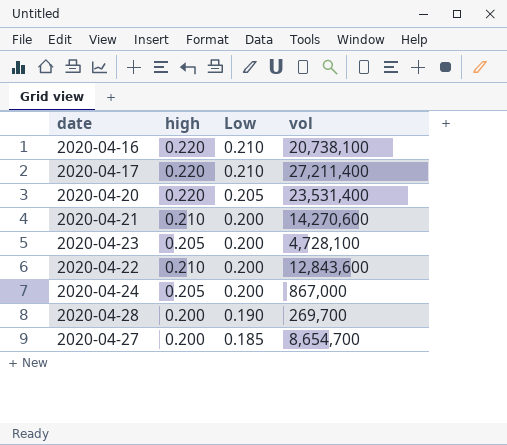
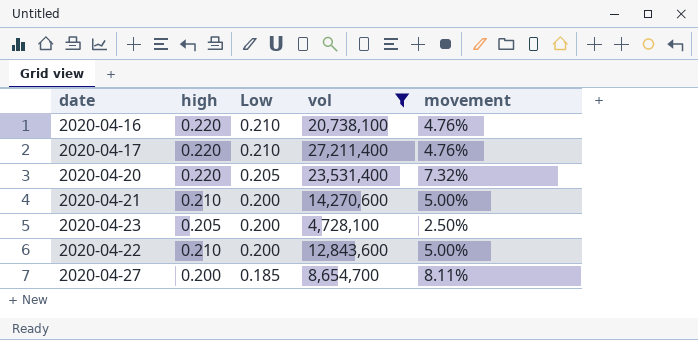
filter: none -> vol >= 4,728,100
column movement | formula: none -> ([high] - [Low]) / [Low]

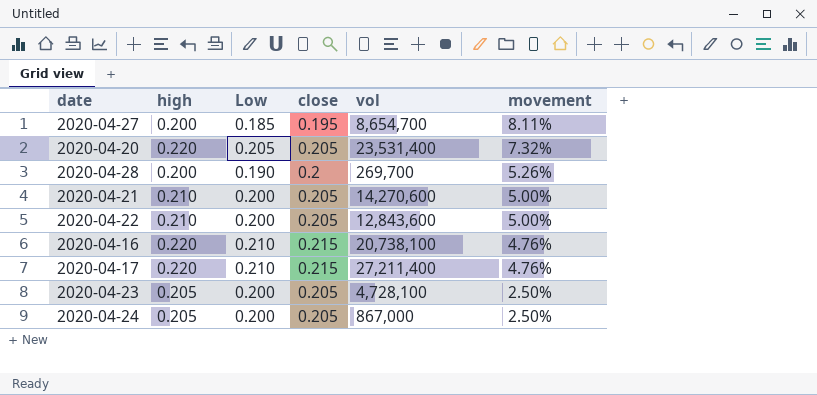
filter: vol >= 4,728,100 -> none
row order: Low descending -> movement descending
column close | position: none -> 4

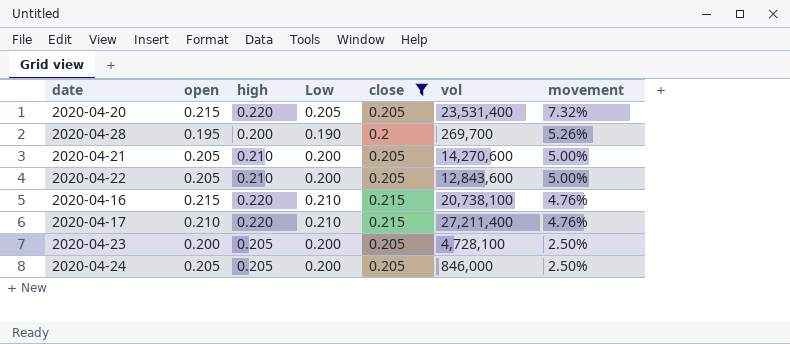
filter: none -> close != 0.195
column open | position: none -> 2
2020-04-24 | vol: 867,000 -> 846,000

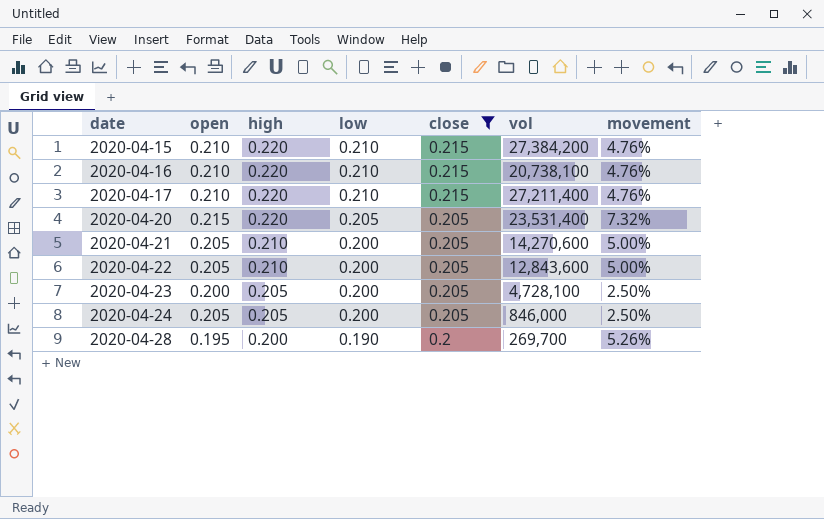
row order: movement descending -> date ascending
column name: Low -> low
row 2020-04-15: none -> 0.210 | 0.220 | 0.210 | 0.215 | 27,384,200 | 4.76%
2020-04-16 | open: 0.215 -> 0.210

